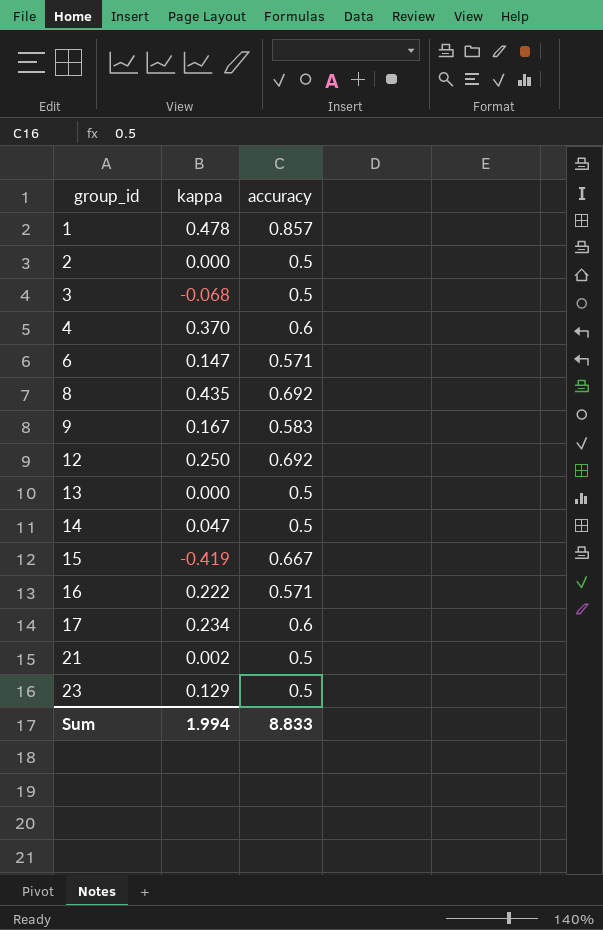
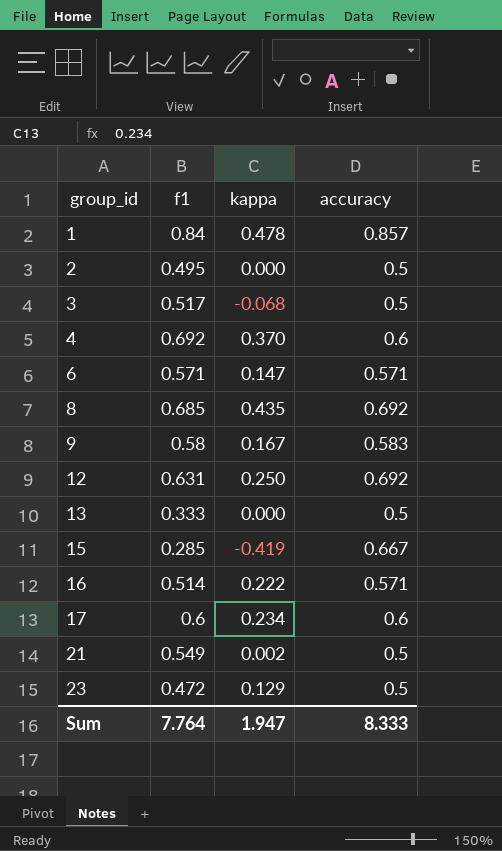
column f1 | position: none -> 2
row 14: 0.047 | 0.5 -> none
Sum | kappa: 1.994 -> 1.947
Sum | accuracy: 8.833 -> 8.333

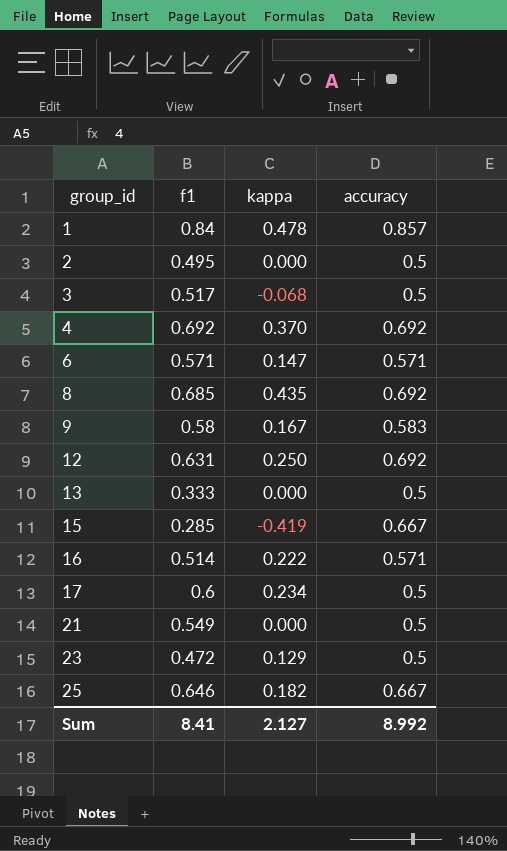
4 | accuracy: 0.6 -> 0.692
17 | accuracy: 0.6 -> 0.5
21 | kappa: 0.002 -> 0.000
row 25: none -> 0.646 | 0.182 | 0.667
Sum | f1: 7.764 -> 8.41
Sum | kappa: 1.947 -> 2.127
Sum | accuracy: 8.333 -> 8.992

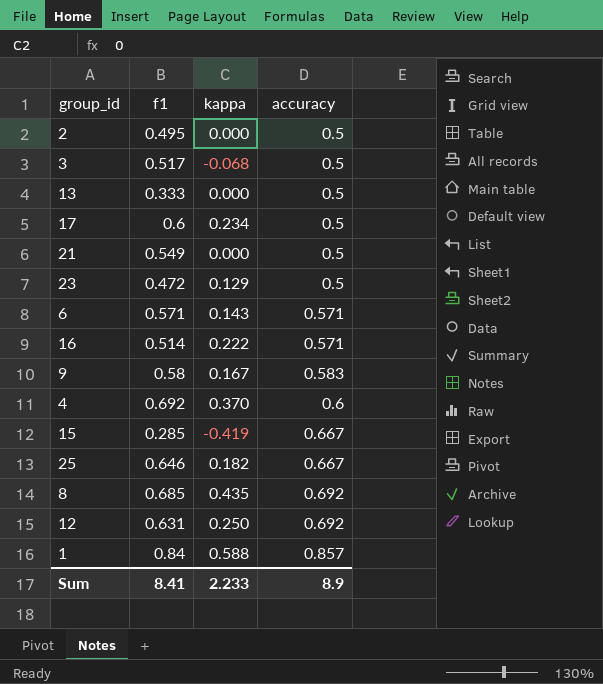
row order: group_id ascending -> accuracy ascending
6 | kappa: 0.147 -> 0.143
4 | accuracy: 0.692 -> 0.6
1 | kappa: 0.478 -> 0.588
Sum | kappa: 2.127 -> 2.233
Sum | accuracy: 8.992 -> 8.9

